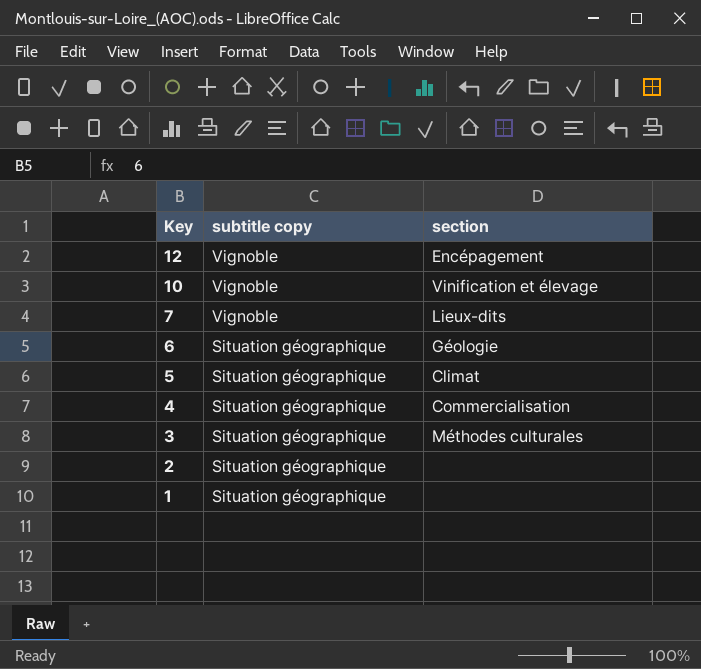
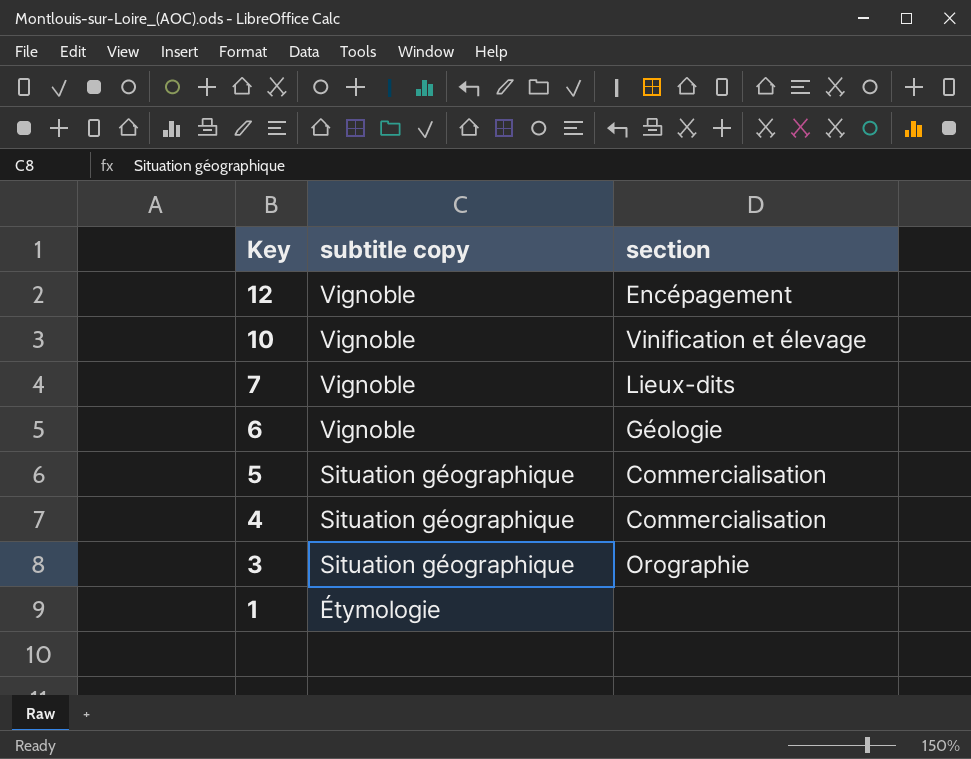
row 2: Situation géographique | none -> none
6 | subtitle copy: Situation géographique -> Vignoble
5 | section: Climat -> Commercialisation
3 | section: Méthodes culturales -> Orographie
1 | subtitle copy: Situation géographique -> Étymologie

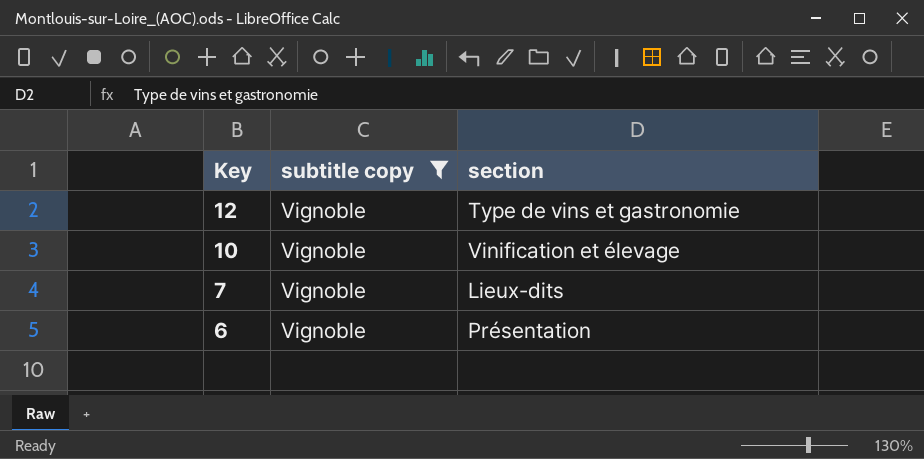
filter: none -> subtitle copy = Vignoble
12 | section: Encépagement -> Type de vins et gastronomie
6 | section: Géologie -> Présentation

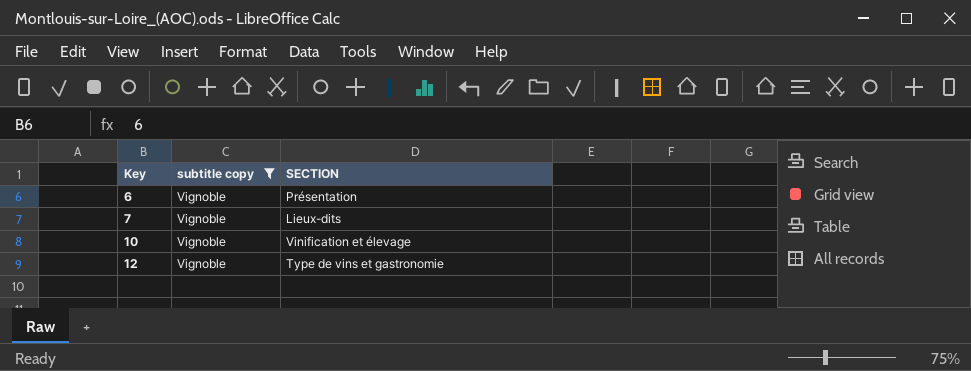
row order: Key descending -> Key ascending
column name: section -> SECTION

